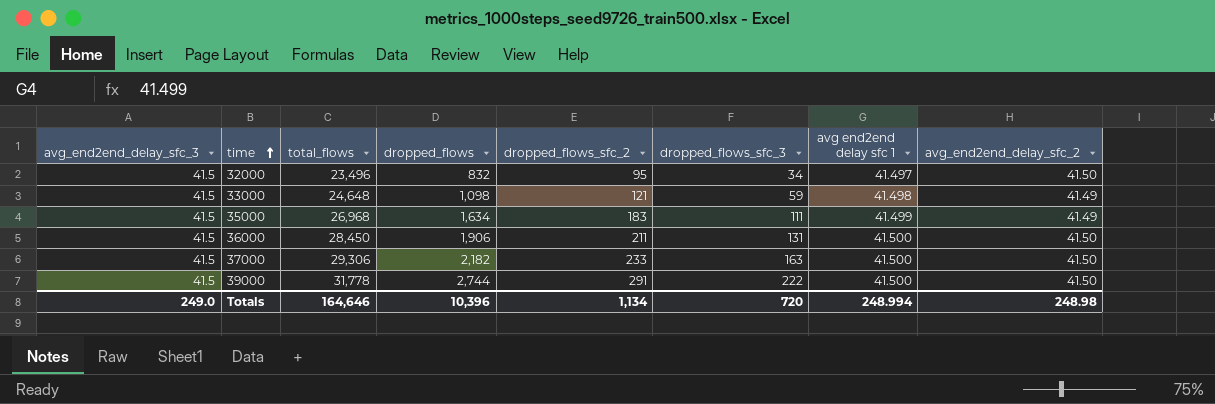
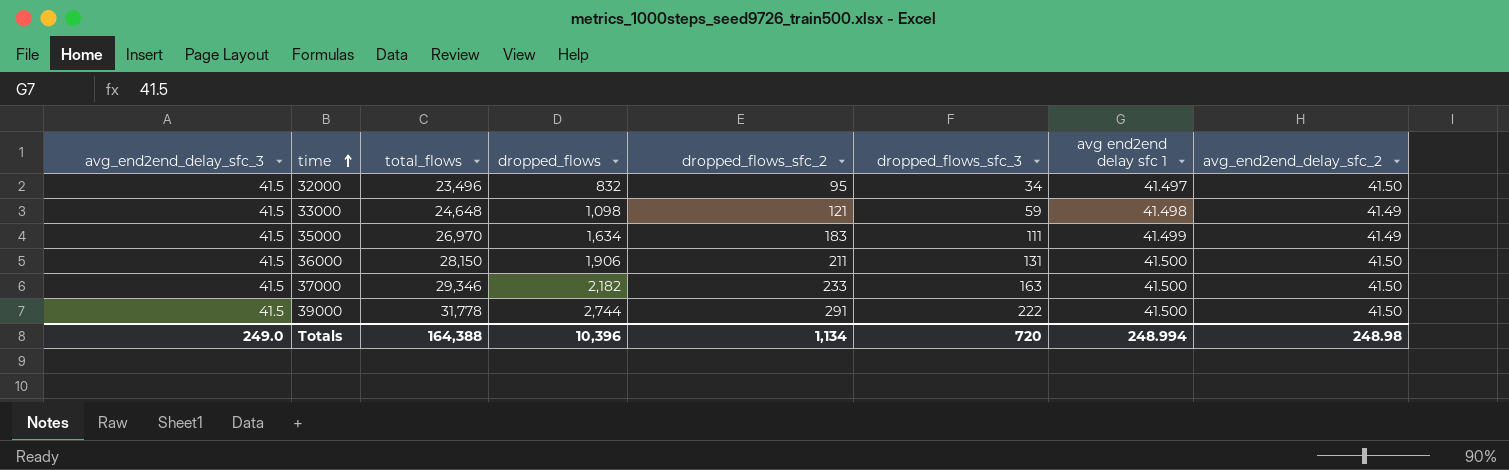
35000 | total_flows: 26,968 -> 26,970
36000 | total_flows: 28,450 -> 28,150
37000 | total_flows: 29,306 -> 29,346
Totals | total_flows: 164,646 -> 164,388

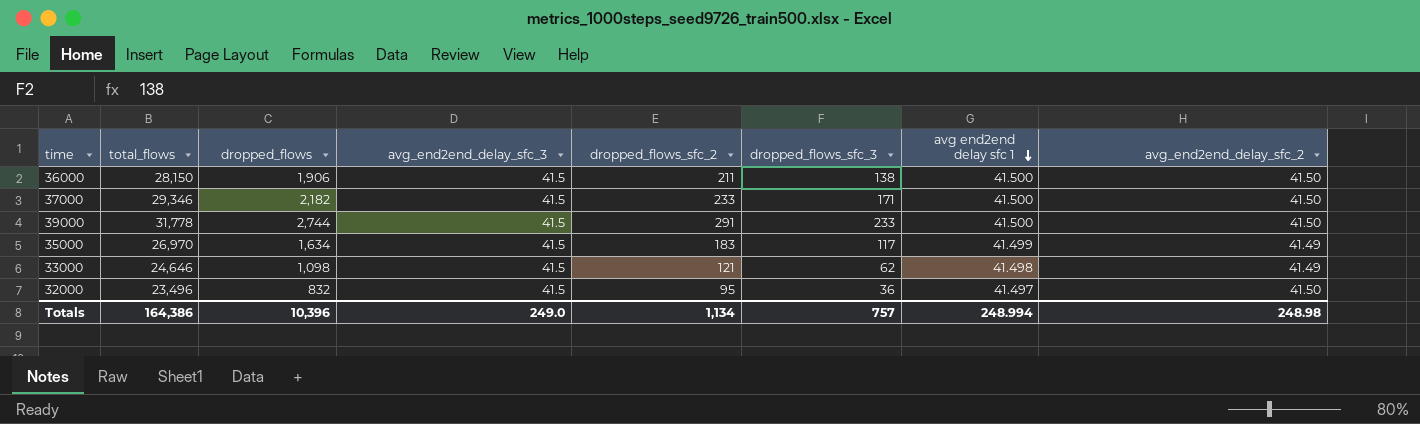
row order: time ascending -> avg end2end delay sfc 1 descending
column avg_end2end_delay_sfc_3 | position: 1 -> 4
36000 | dropped_flows_sfc_3: 131 -> 138
37000 | dropped_flows_sfc_3: 163 -> 171
39000 | dropped_flows_sfc_3: 222 -> 233
35000 | dropped_flows_sfc_3: 111 -> 117
33000 | total_flows: 24,648 -> 24,646
33000 | dropped_flows_sfc_3: 59 -> 62
32000 | dropped_flows_sfc_3: 34 -> 36
Totals | total_flows: 164,388 -> 164,386
Totals | dropped_flows_sfc_3: 720 -> 757

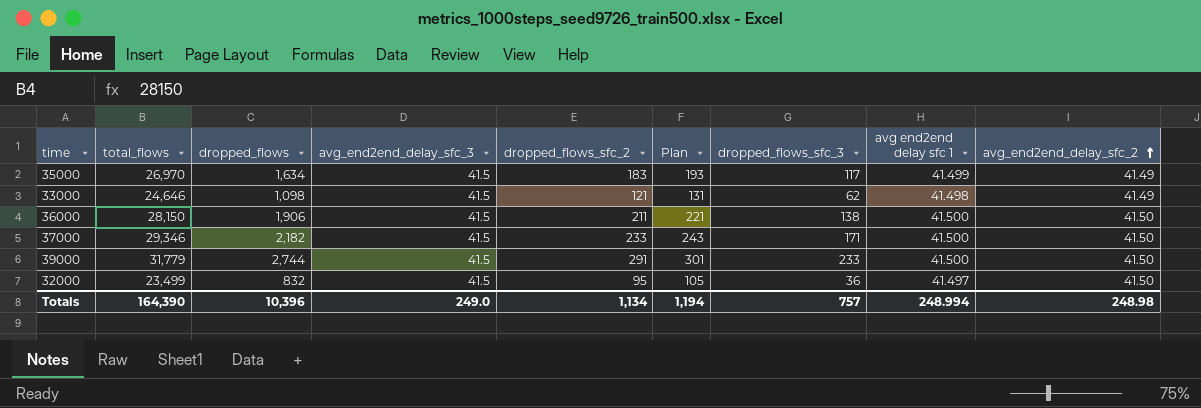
row order: avg end2end delay sfc 1 descending -> avg_end2end_delay_sfc_2 ascending
column Plan | formula: none -> [dropped_flows_sfc_2] + 10
39000 | total_flows: 31,778 -> 31,779
32000 | total_flows: 23,496 -> 23,499
Totals | total_flows: 164,386 -> 164,390

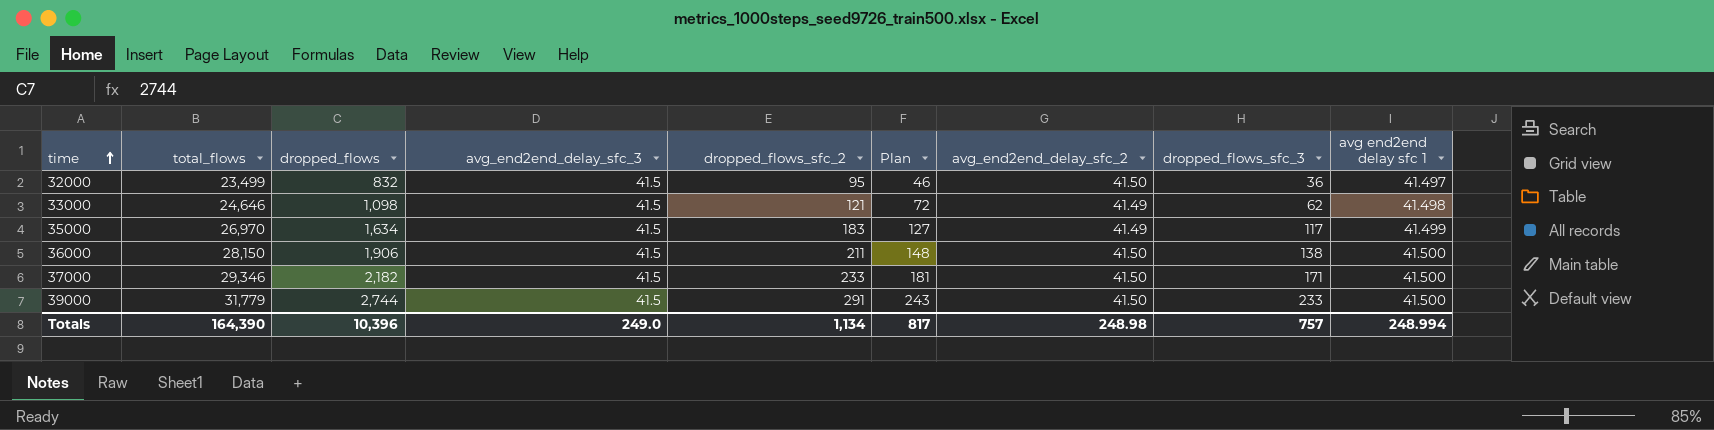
row order: avg_end2end_delay_sfc_2 ascending -> time ascending
column Plan | formula: [dropped_flows_sfc_2] + 10 -> [dropped_flows_sfc_3] + 10
column avg_end2end_delay_sfc_2 | position: 9 -> 7
Totals | Plan: 1,194 -> 817

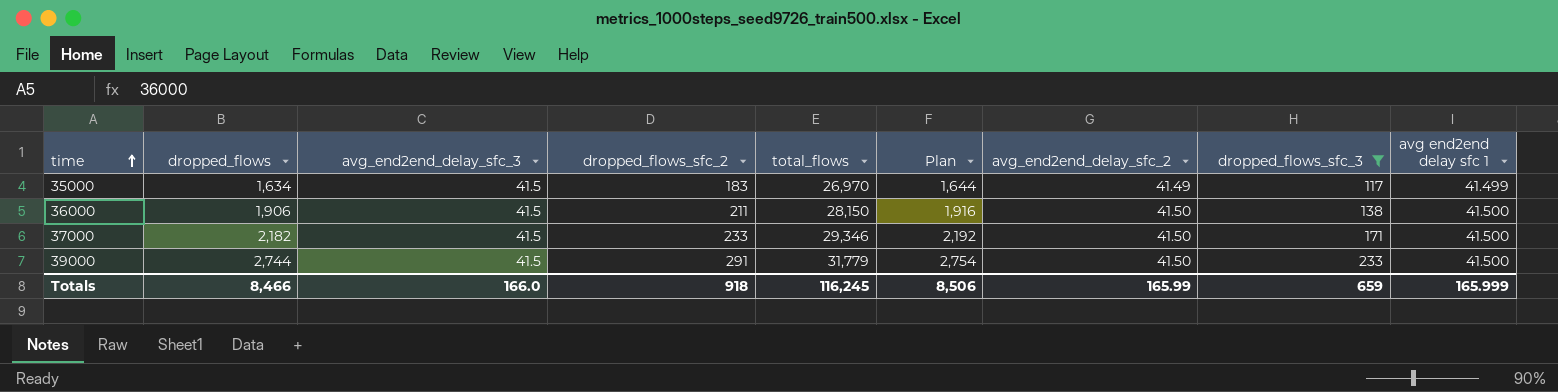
filter: none -> dropped_flows_sfc_3 >= 117
column total_flows | position: 2 -> 5
column Plan | formula: [dropped_flows_sfc_3] + 10 -> [dropped_flows] + 10
Totals | dropped_flows: 10,396 -> 8,466
Totals | avg_end2end_delay_sfc_3: 249.0 -> 166.0
Totals | dropped_flows_sfc_2: 1,134 -> 918
Totals | total_flows: 164,390 -> 116,245
Totals | Plan: 817 -> 8,506
Totals | avg_end2end_delay_sfc_2: 248.98 -> 165.99
Totals | dropped_flows_sfc_3: 757 -> 659
Totals | avg end2end delay sfc 1: 248.994 -> 165.999

